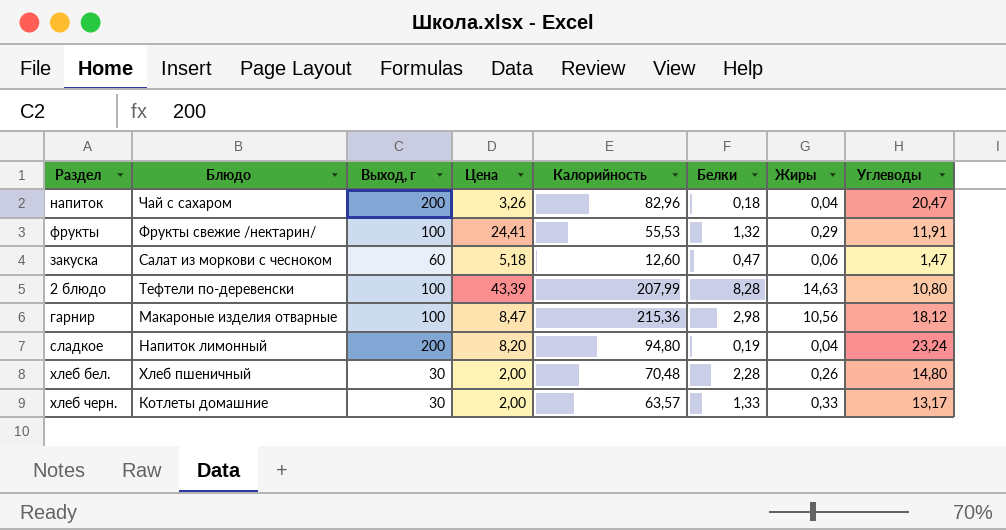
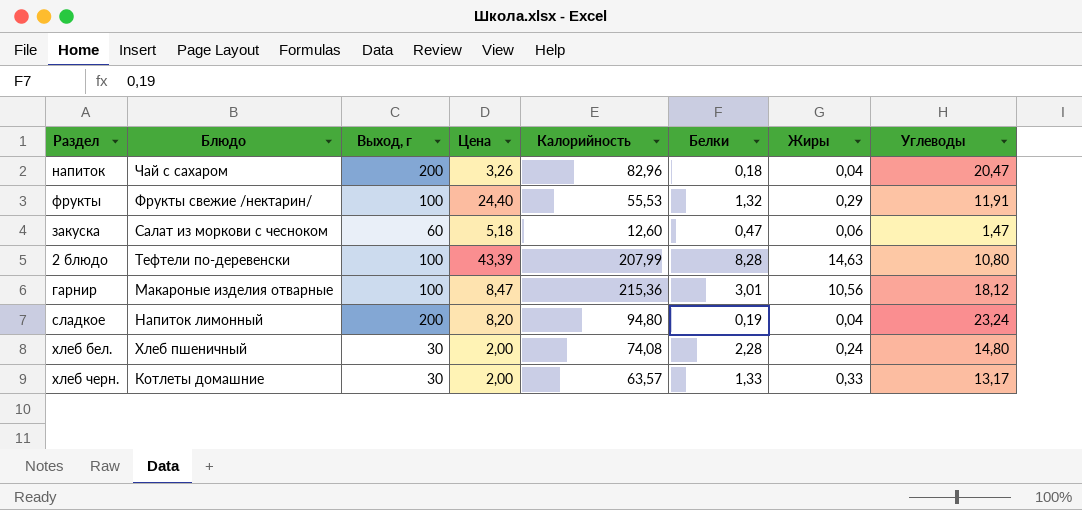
фрукты | Цена: 24,41 -> 24,40
гарнир | Белки: 2,98 -> 3,01
хлеб бел. | Калорийность: 70,48 -> 74,08
хлеб бел. | Жиры: 0,26 -> 0,24

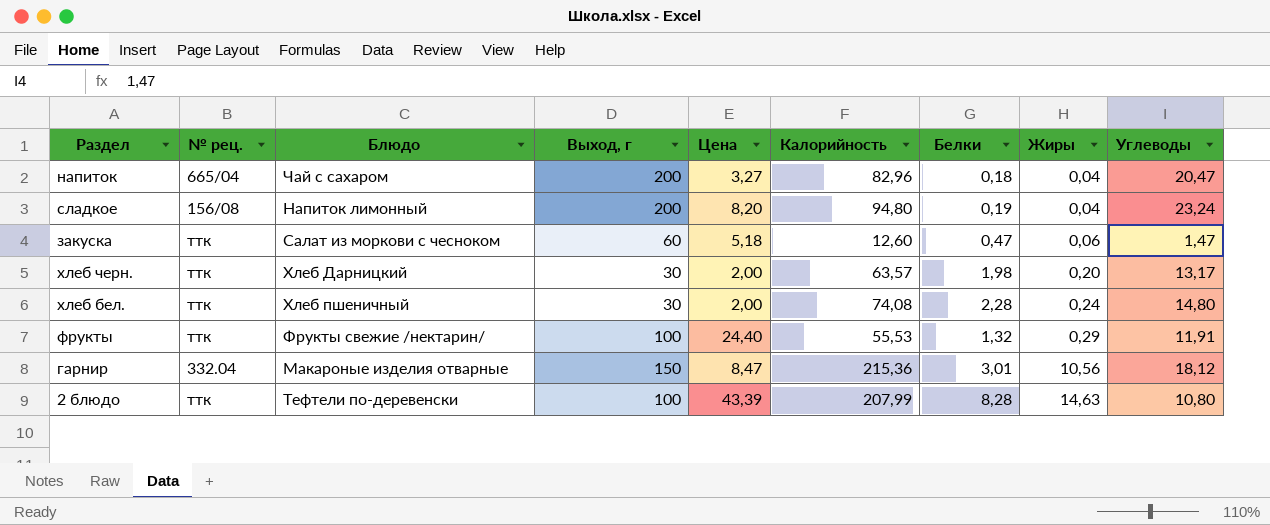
row order: none -> Жиры ascending
column № рец. | position: none -> 2
напиток | Цена: 3,26 -> 3,27
хлеб черн. | Блюдо: Котлеты домашние -> Хлеб Дарницкий
хлеб черн. | Белки: 1,33 -> 1,98
хлеб черн. | Жиры: 0,33 -> 0,20
гарнир | Выход, г: 100 -> 150

